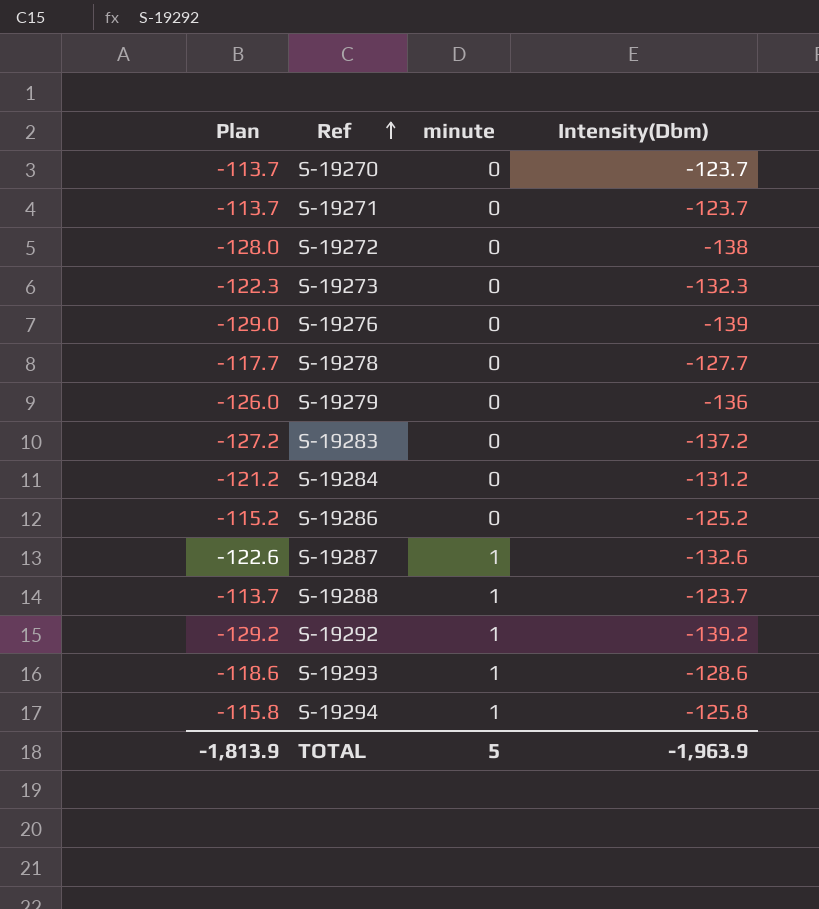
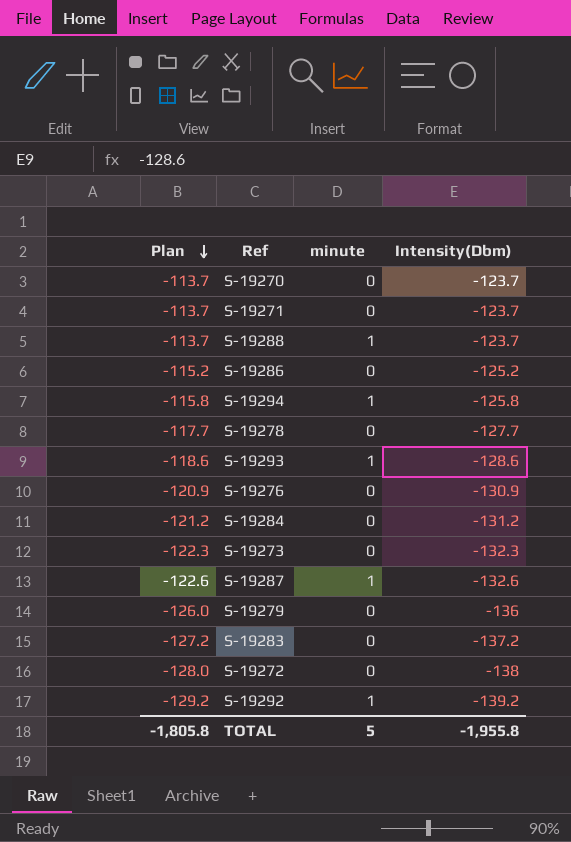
row order: Ref ascending -> Plan descending
S-19276 | Plan: -129.0 -> -120.9
S-19276 | Intensity(Dbm): -139 -> -130.9
TOTAL | Plan: -1,813.9 -> -1,805.8
TOTAL | Intensity(Dbm): -1,963.9 -> -1,955.8

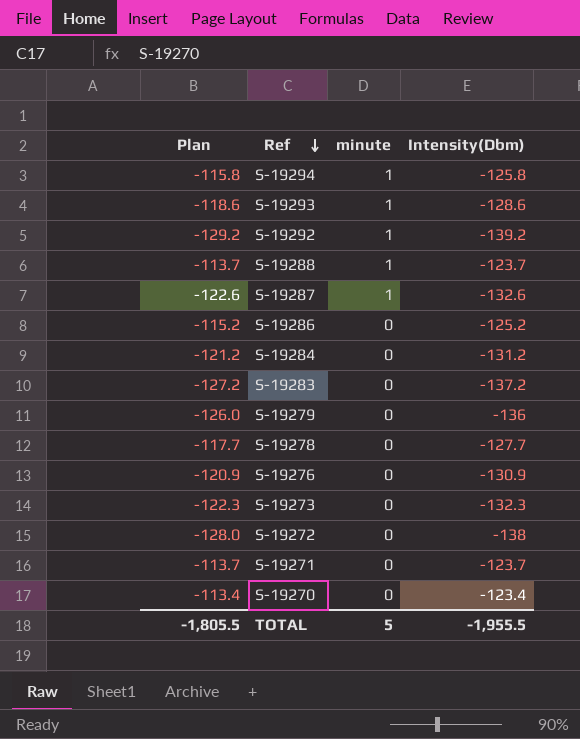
row order: Plan descending -> Ref descending
S-19270 | Plan: -113.7 -> -113.4
S-19270 | Intensity(Dbm): -123.7 -> -123.4
TOTAL | Plan: -1,805.8 -> -1,805.5
TOTAL | Intensity(Dbm): -1,955.8 -> -1,955.5

